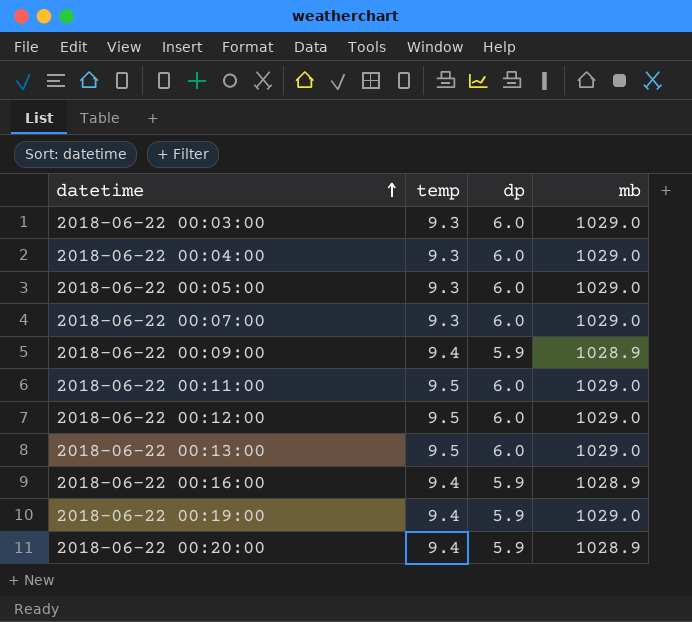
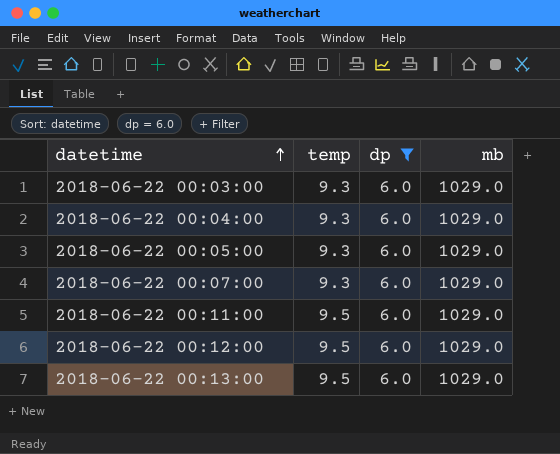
filter: none -> dp = 6.0

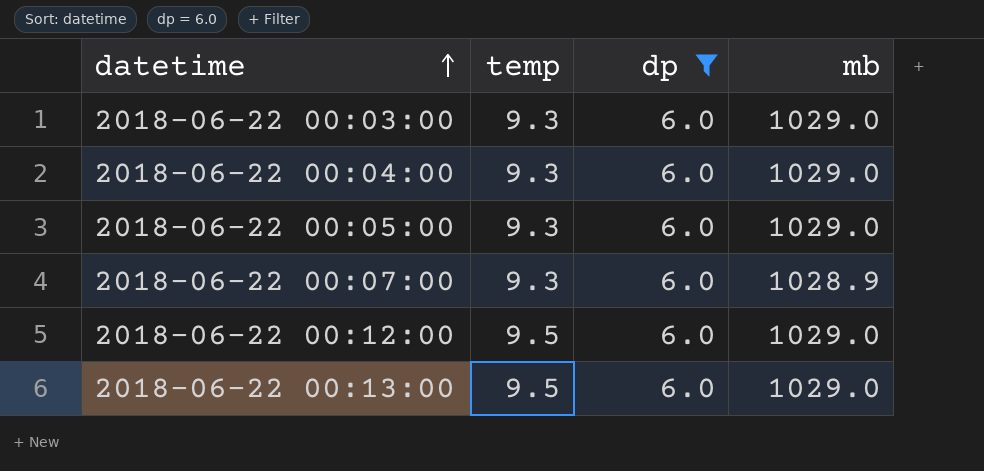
row 2018-06-22 00:11:00: 9.5 | 6.0 | 1029.0 -> none
2018-06-22 00:07:00 | mb: 1029.0 -> 1028.9

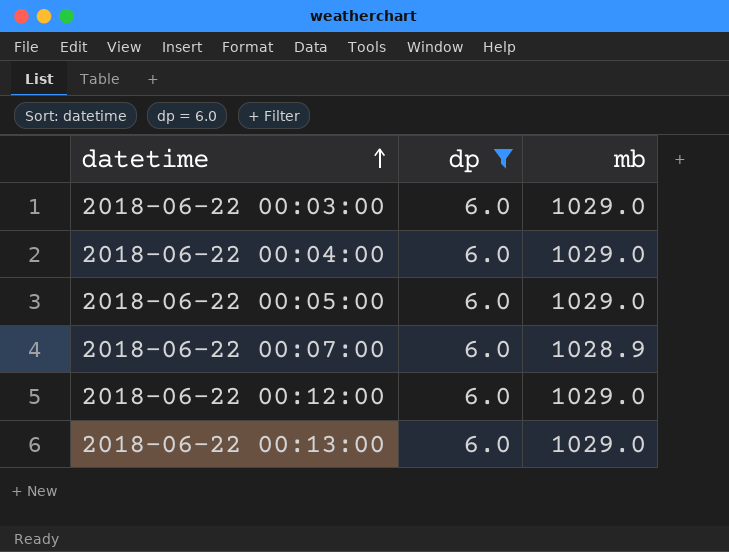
column temp | position: 2 -> none

